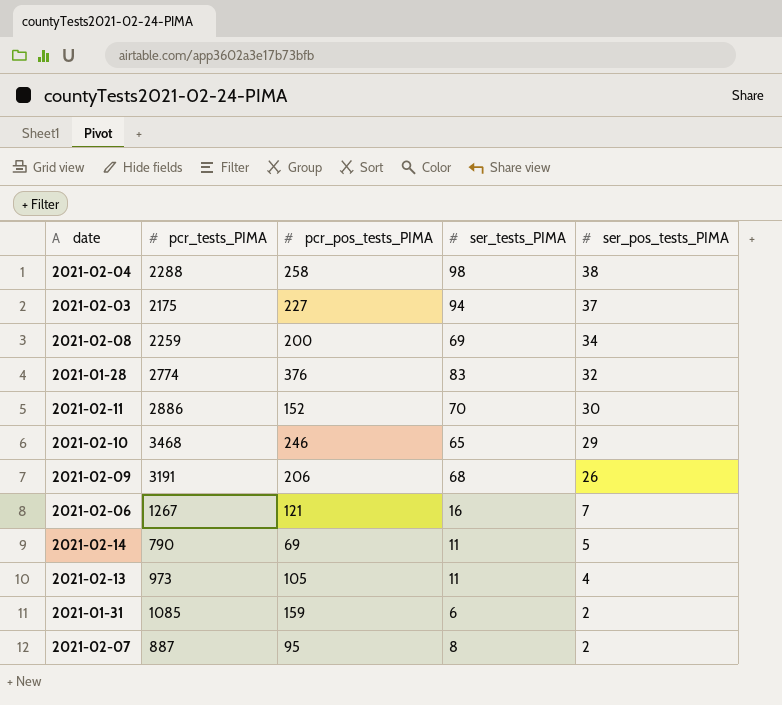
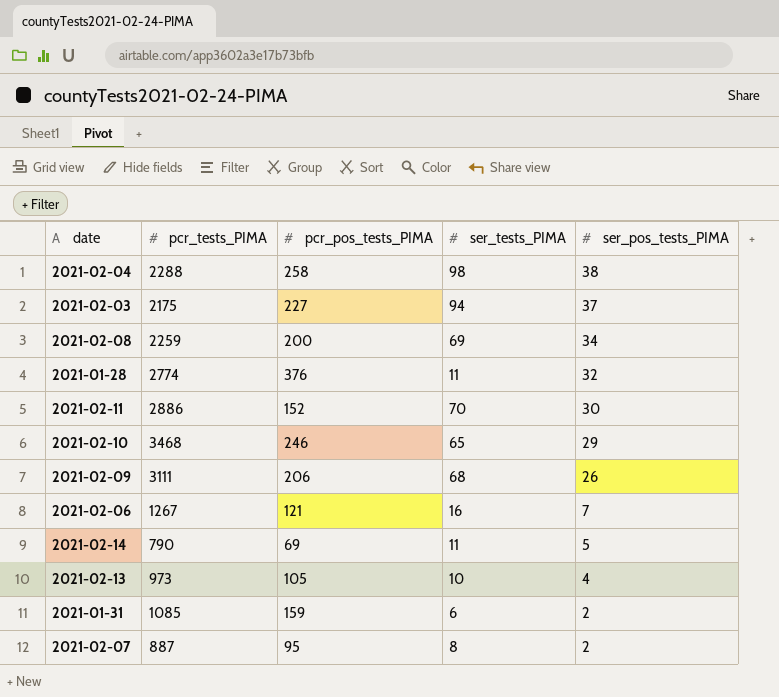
2021-01-28 | ser_tests_PIMA: 83 -> 11
2021-02-09 | pcr_tests_PIMA: 3191 -> 3111
2021-02-13 | ser_tests_PIMA: 11 -> 10

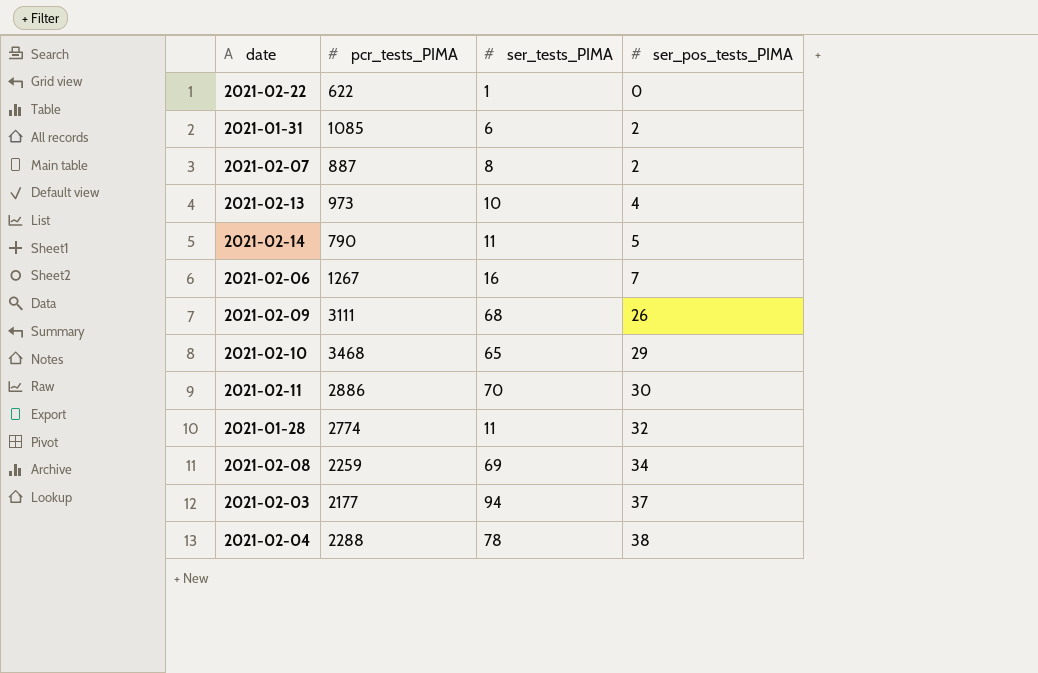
row order: ser_pos_tests_PIMA descending -> ser_pos_tests_PIMA ascending
column pcr_pos_tests_PIMA | position: 3 -> none
row 2021-02-22: none -> 622 | 1 | 0
2021-02-03 | pcr_tests_PIMA: 2175 -> 2177
2021-02-04 | ser_tests_PIMA: 98 -> 78

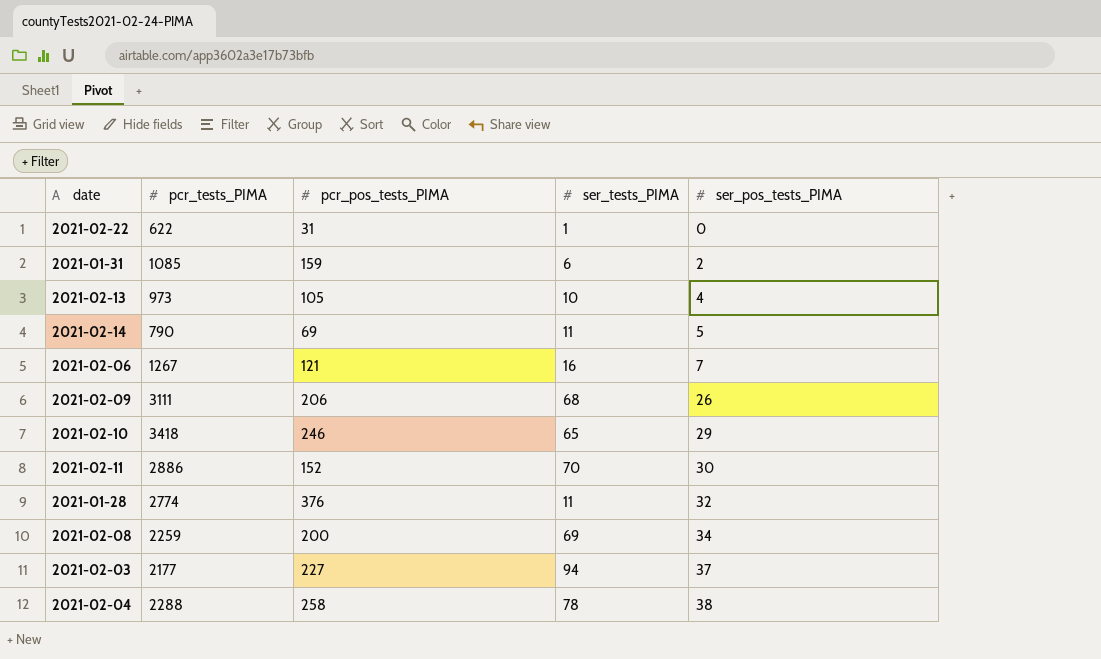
column pcr_pos_tests_PIMA | position: none -> 3
row 2021-02-07: 887 | 8 | 2 -> none
2021-02-10 | pcr_tests_PIMA: 3468 -> 3418

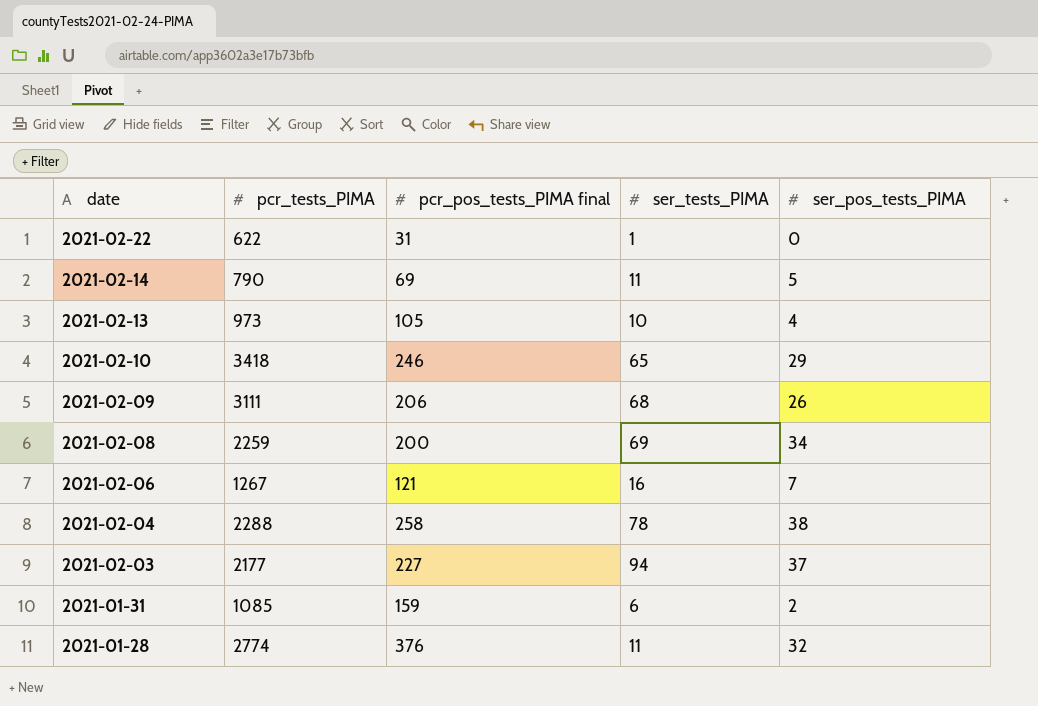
row order: ser_pos_tests_PIMA ascending -> date descending
column name: pcr_pos_tests_PIMA -> pcr_pos_tests_PIMA final
row 2021-02-11: 2886 | 152 | 70 | 30 -> none

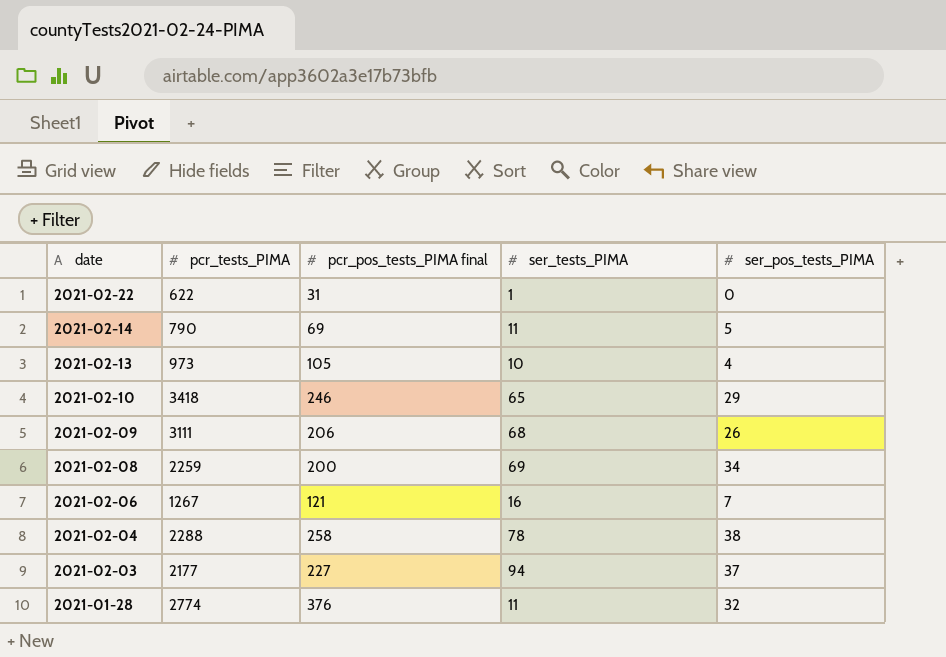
row 2021-01-31: 1085 | 159 | 6 | 2 -> none

